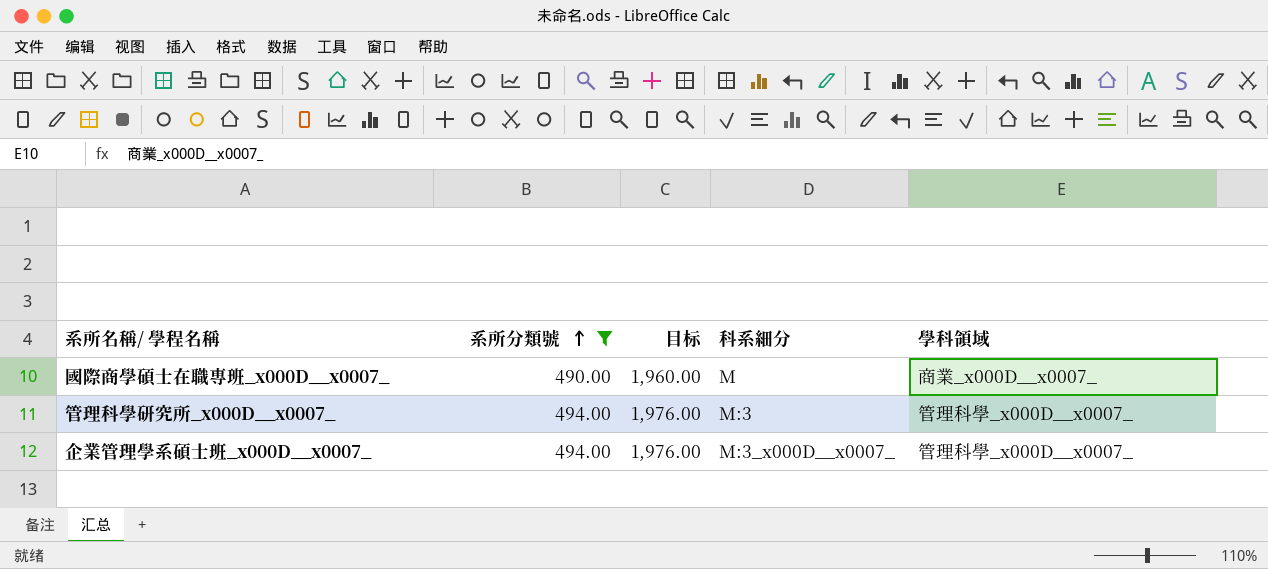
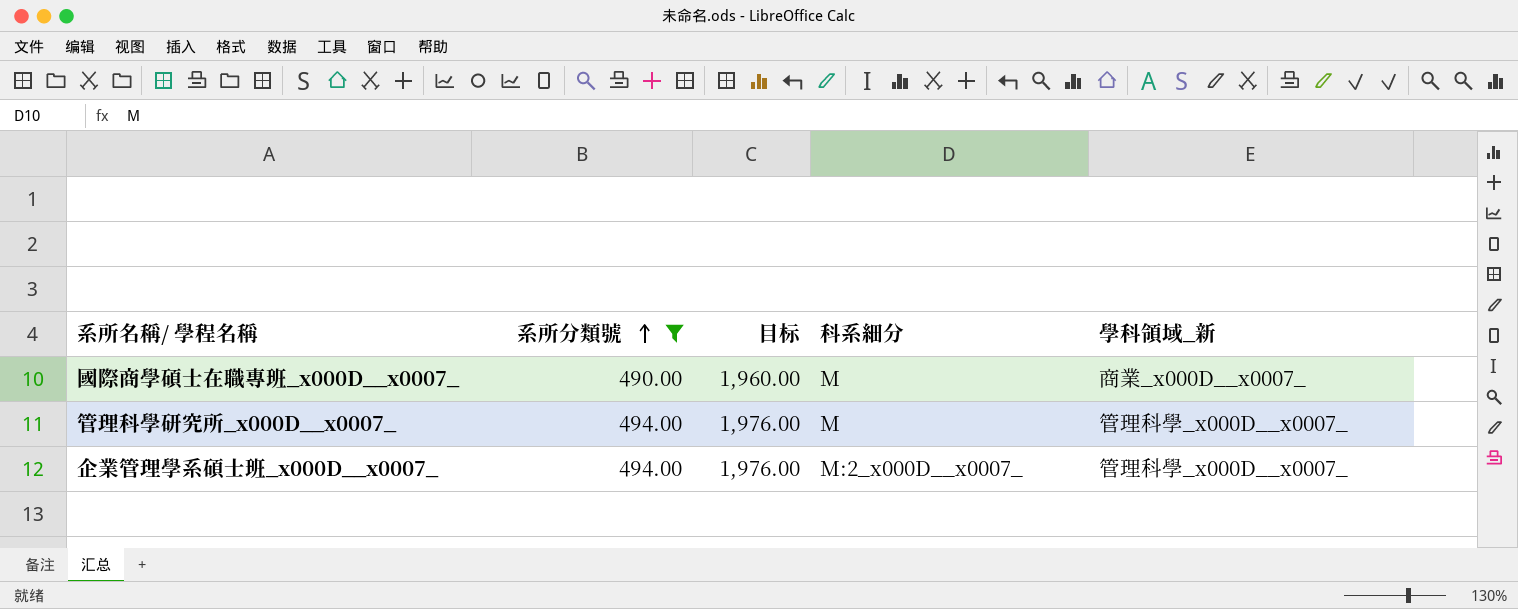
column name: 學科領域 -> 學科領域_新
管理科學研究所_x000D__x0007_ | 科系細分: M:3 -> M
企業管理學系碩士班_x000D__x0007_ | 科系細分: M:3_x000D__x0007_ -> M:2_x000D__x0007_

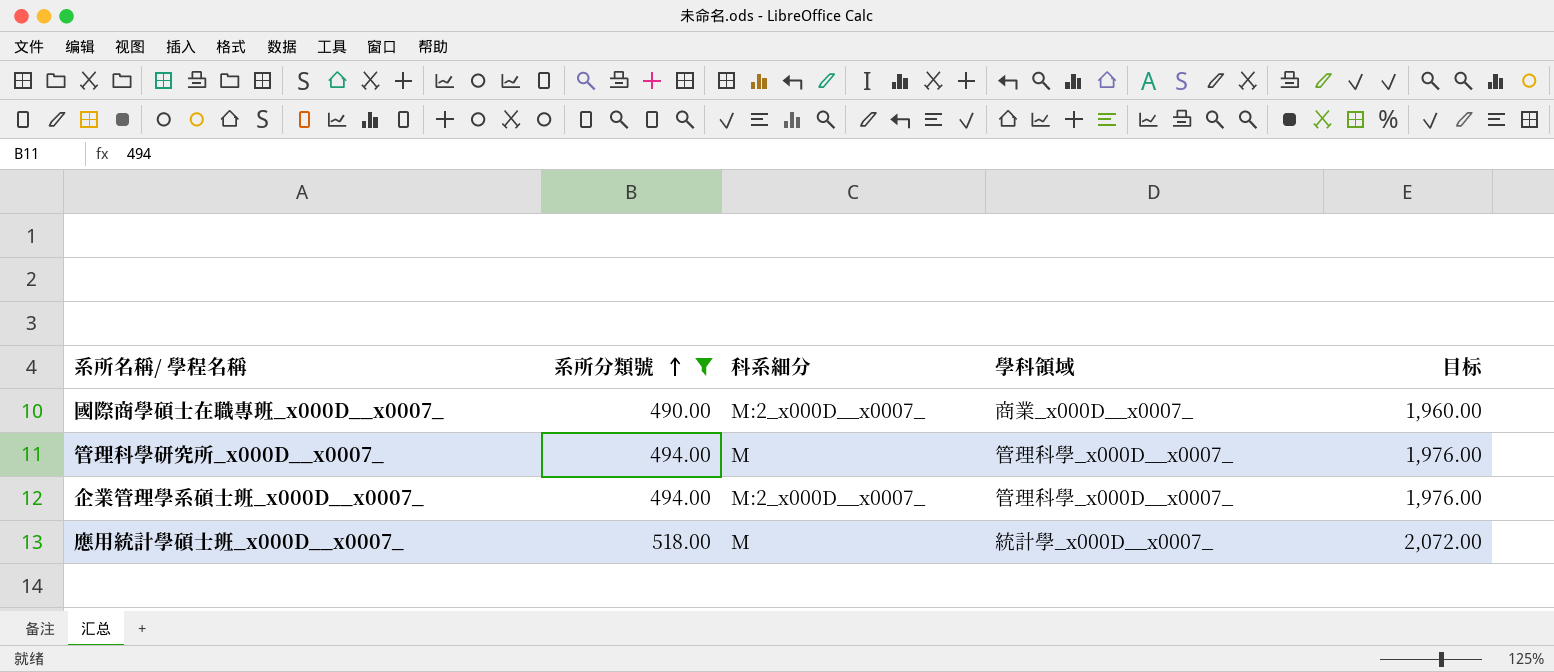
column name: 學科領域_新 -> 學科領域
column 目标 | position: 3 -> 5
國際商學碩士在職專班_x000D__x0007_ | 科系細分: M -> M:2_x000D__x0007_
row 應用統計學碩士班_x000D__x0007_: none -> 518.00 | M | 統計學_x000D__x0007_ | 2,072.00

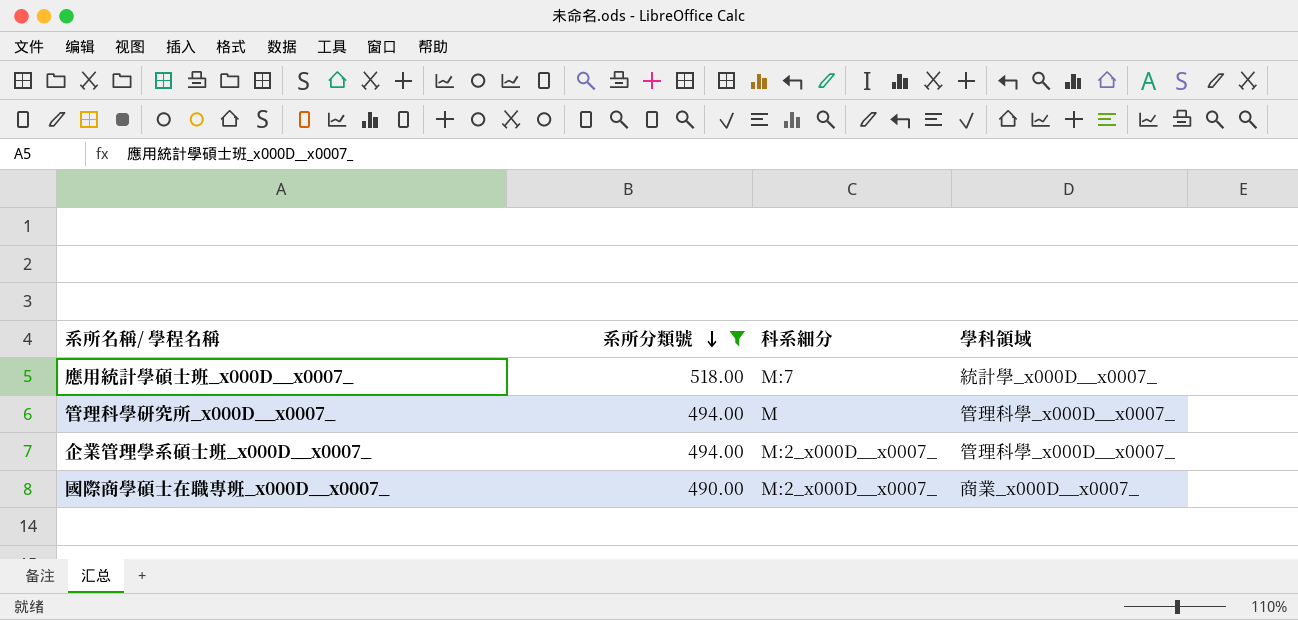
row order: 系所分類號 ascending -> 系所分類號 descending
column 目标 | formula: [系所分類號] * 4 -> none
應用統計學碩士班_x000D__x0007_ | 科系細分: M -> M:7

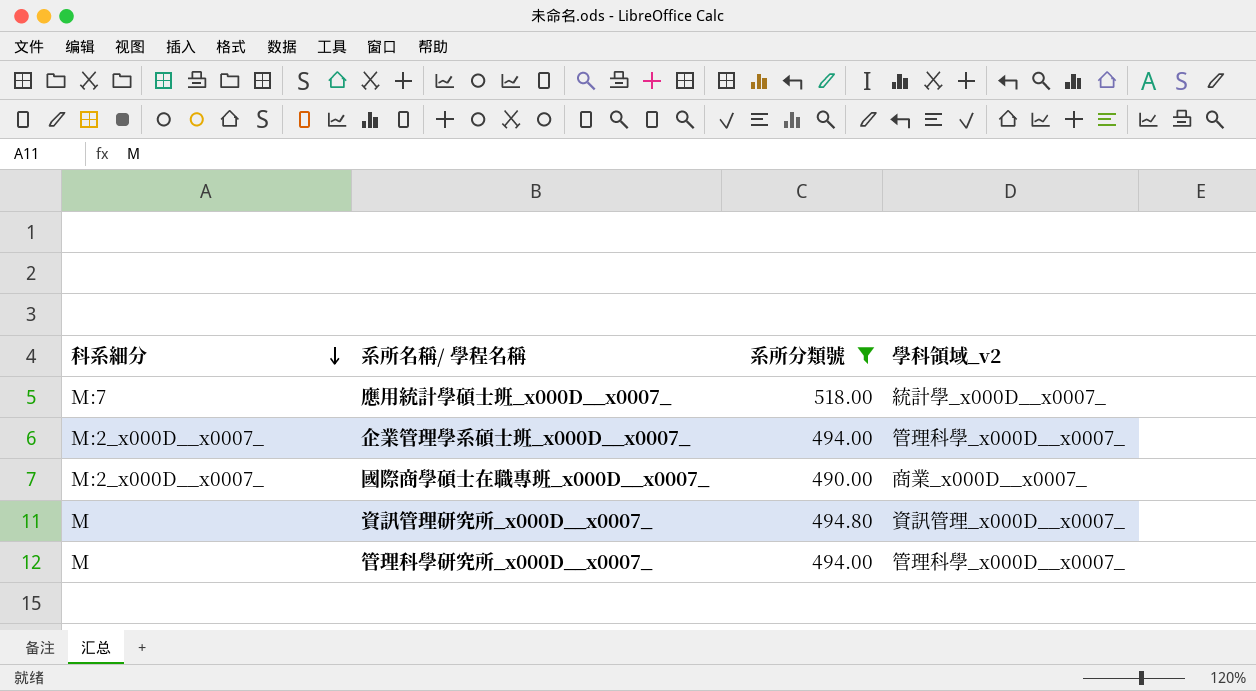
row order: 系所分類號 descending -> 科系細分 descending
column 科系細分 | position: 3 -> 1
column name: 學科領域 -> 學科領域_v2
row 資訊管理研究所_x000D__x0007_: none -> M | 494.80 | 資訊管理_x000D__x0007_

